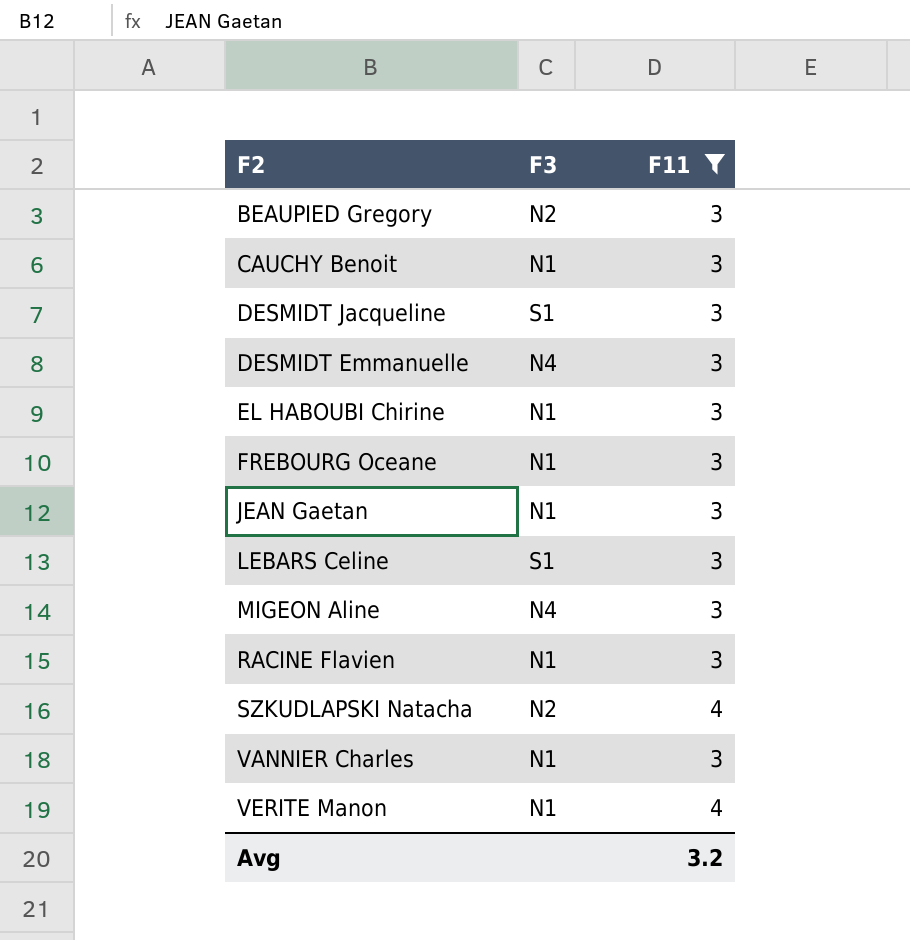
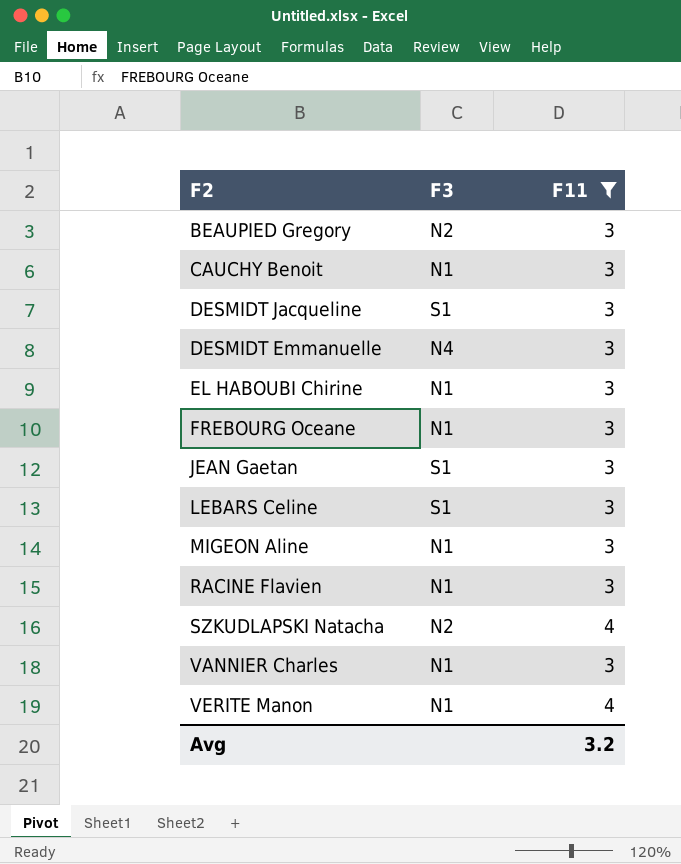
JEAN Gaetan | F3: N1 -> S1
MIGEON Aline | F3: N4 -> N1

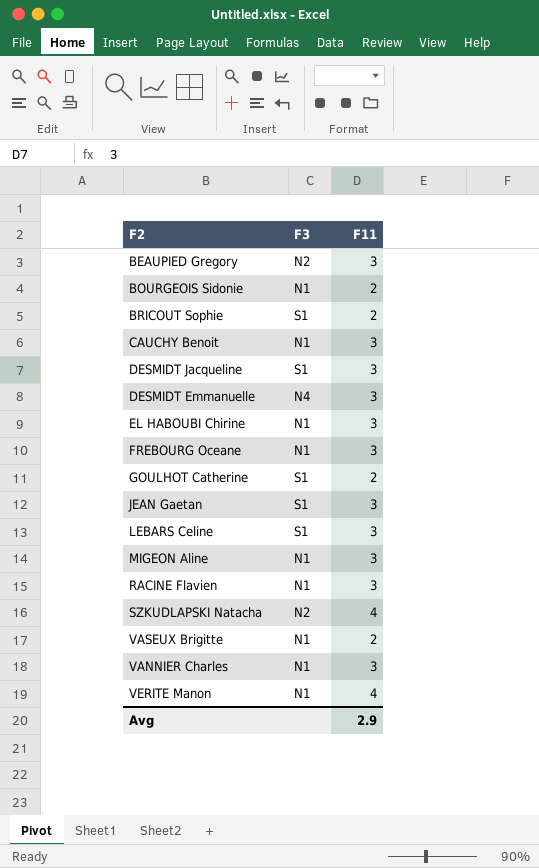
filter: F11 != 2 -> none
Avg | F11: 3.2 -> 2.9

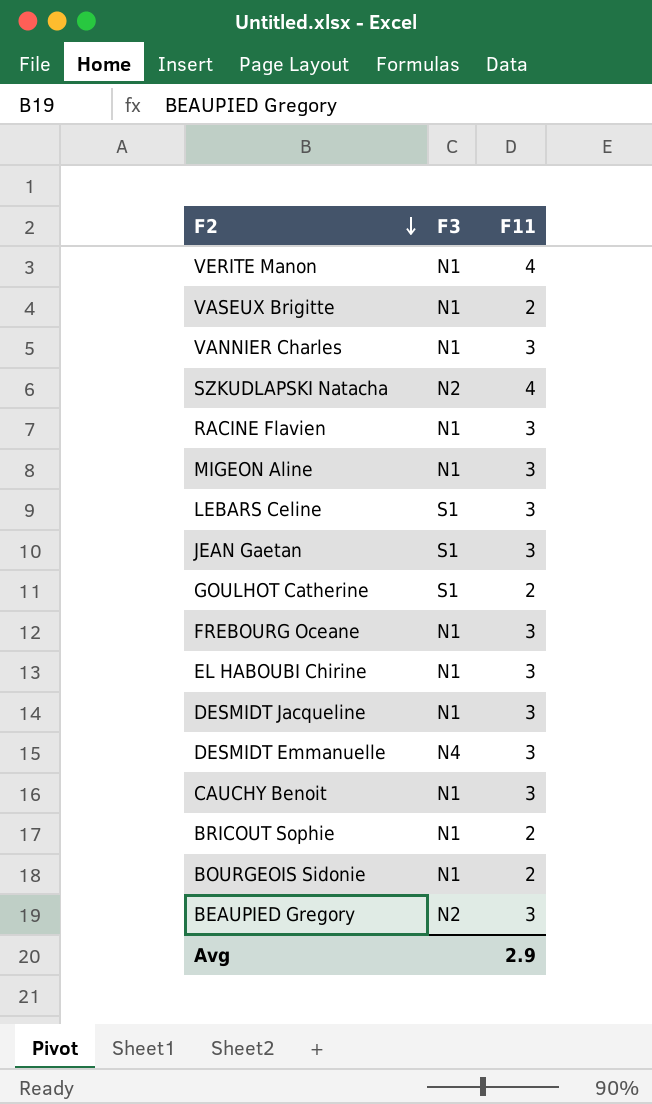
row order: none -> F2 descending
DESMIDT Jacqueline | F3: S1 -> N1
BRICOUT Sophie | F3: S1 -> N1

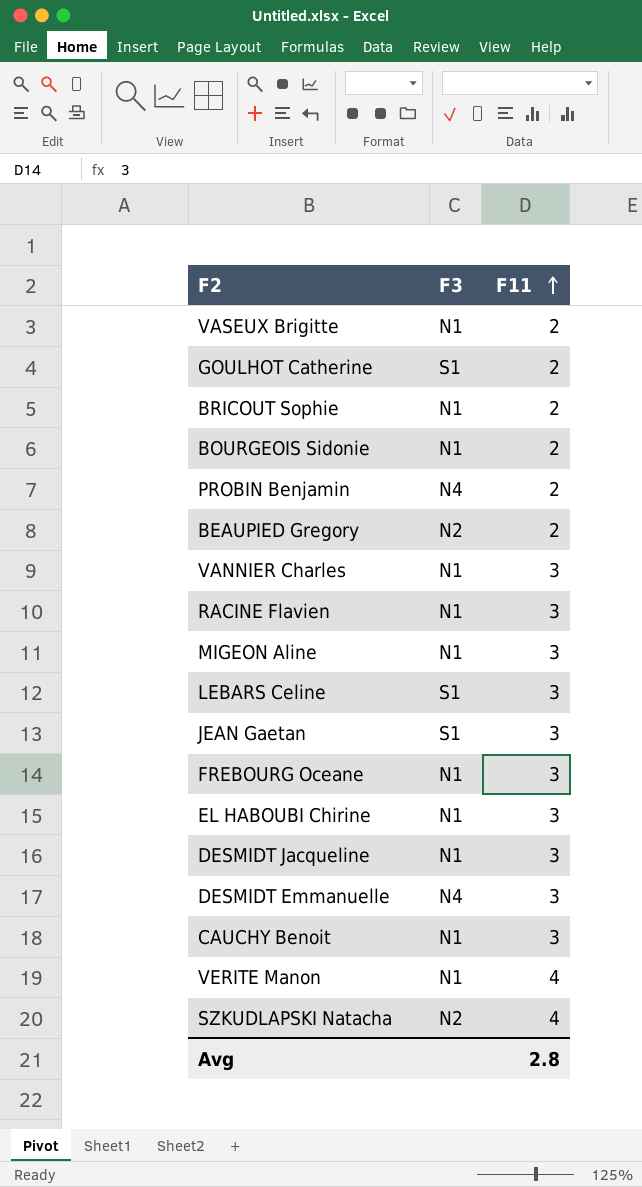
row order: F2 descending -> F11 ascending
row PROBIN Benjamin: none -> N4 | 2
BEAUPIED Gregory | F11: 3 -> 2
Avg | F11: 2.9 -> 2.8

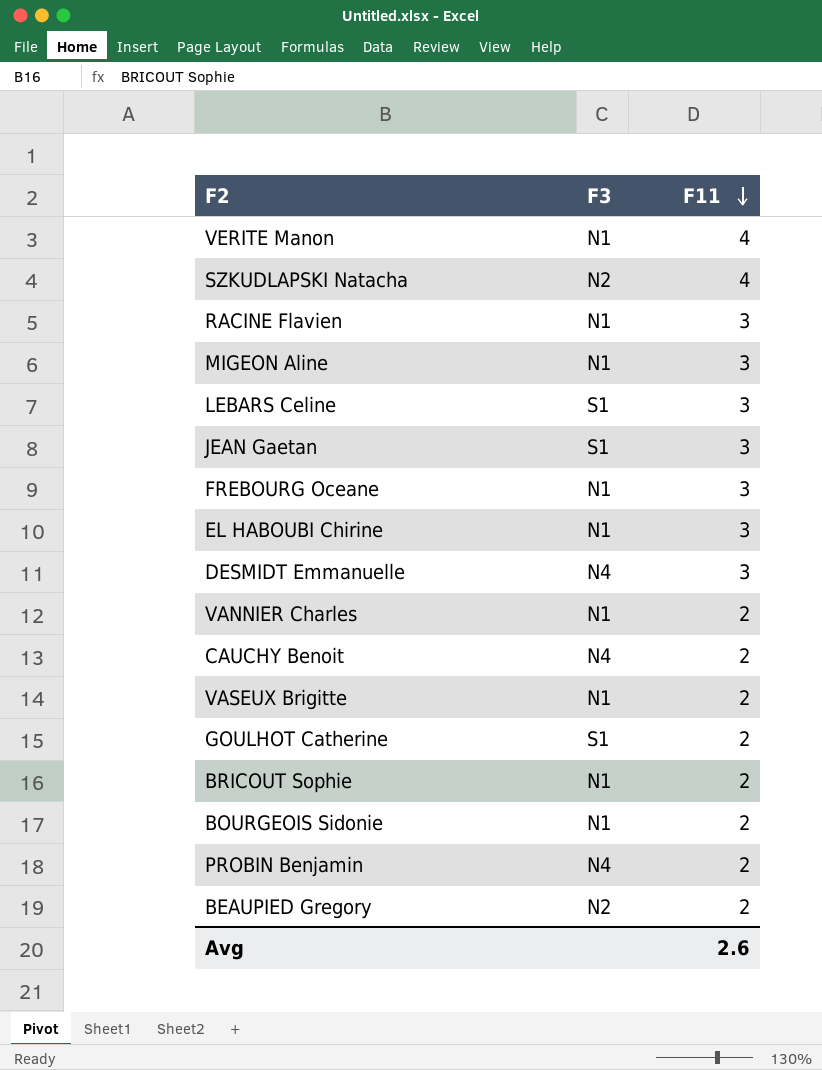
row order: F11 ascending -> F11 descending
row DESMIDT Jacqueline: N1 | 3 -> none
VANNIER Charles | F11: 3 -> 2
CAUCHY Benoit | F3: N1 -> N4
CAUCHY Benoit | F11: 3 -> 2
Avg | F11: 2.8 -> 2.6

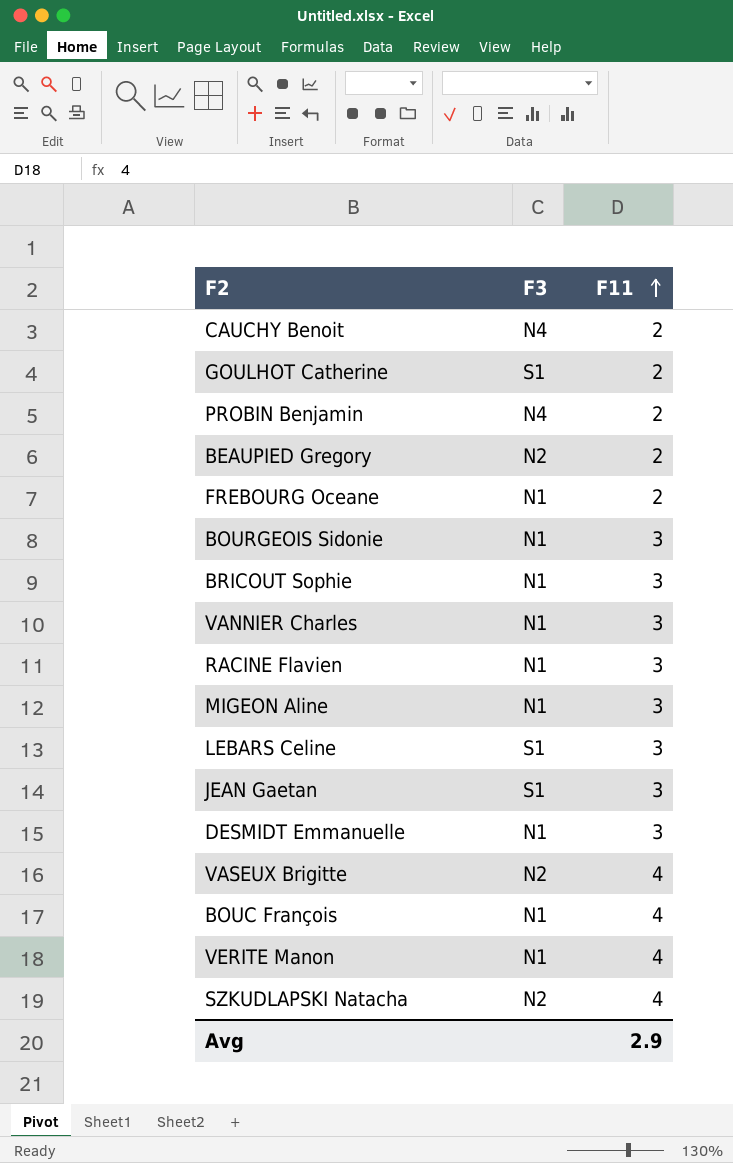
row order: F11 descending -> F11 ascending
row EL HABOUBI Chirine: N1 | 3 -> none
FREBOURG Oceane | F11: 3 -> 2
BOURGEOIS Sidonie | F11: 2 -> 3
BRICOUT Sophie | F11: 2 -> 3
VANNIER Charles | F11: 2 -> 3
DESMIDT Emmanuelle | F3: N4 -> N1
VASEUX Brigitte | F3: N1 -> N2
VASEUX Brigitte | F11: 2 -> 4
row BOUC François: none -> N1 | 4
Avg | F11: 2.6 -> 2.9

